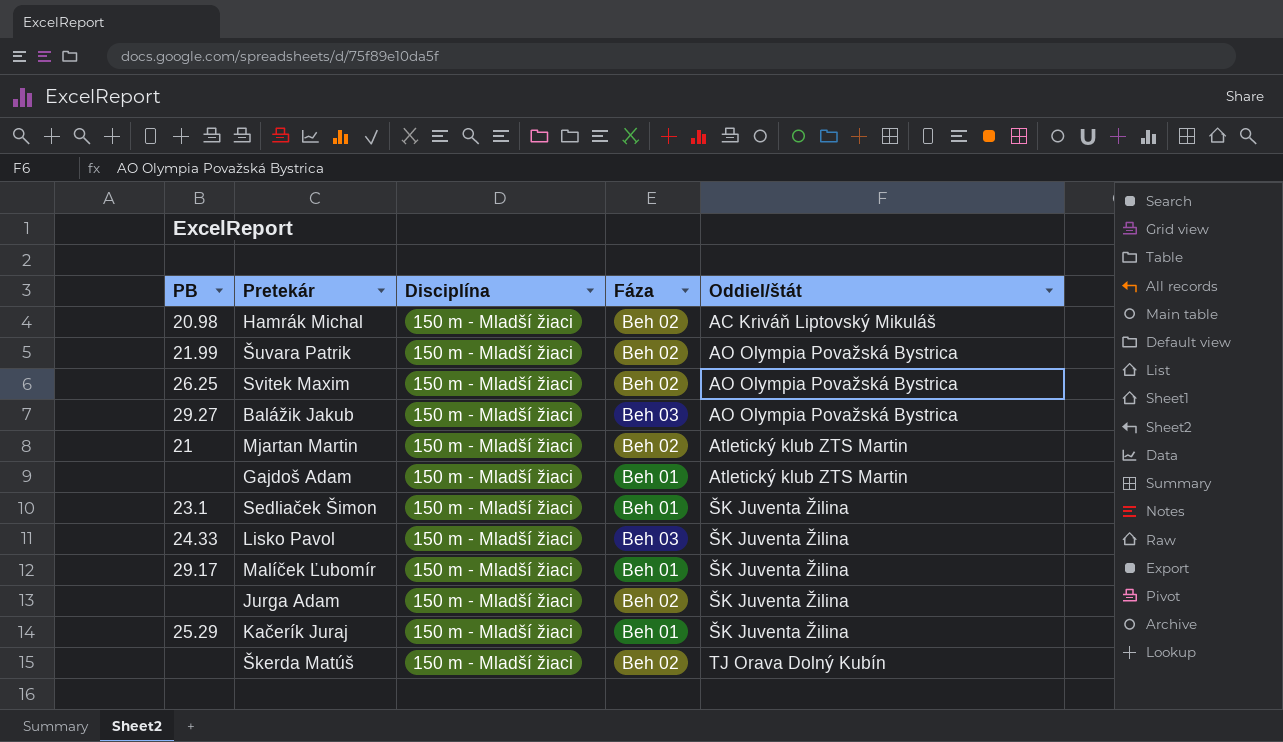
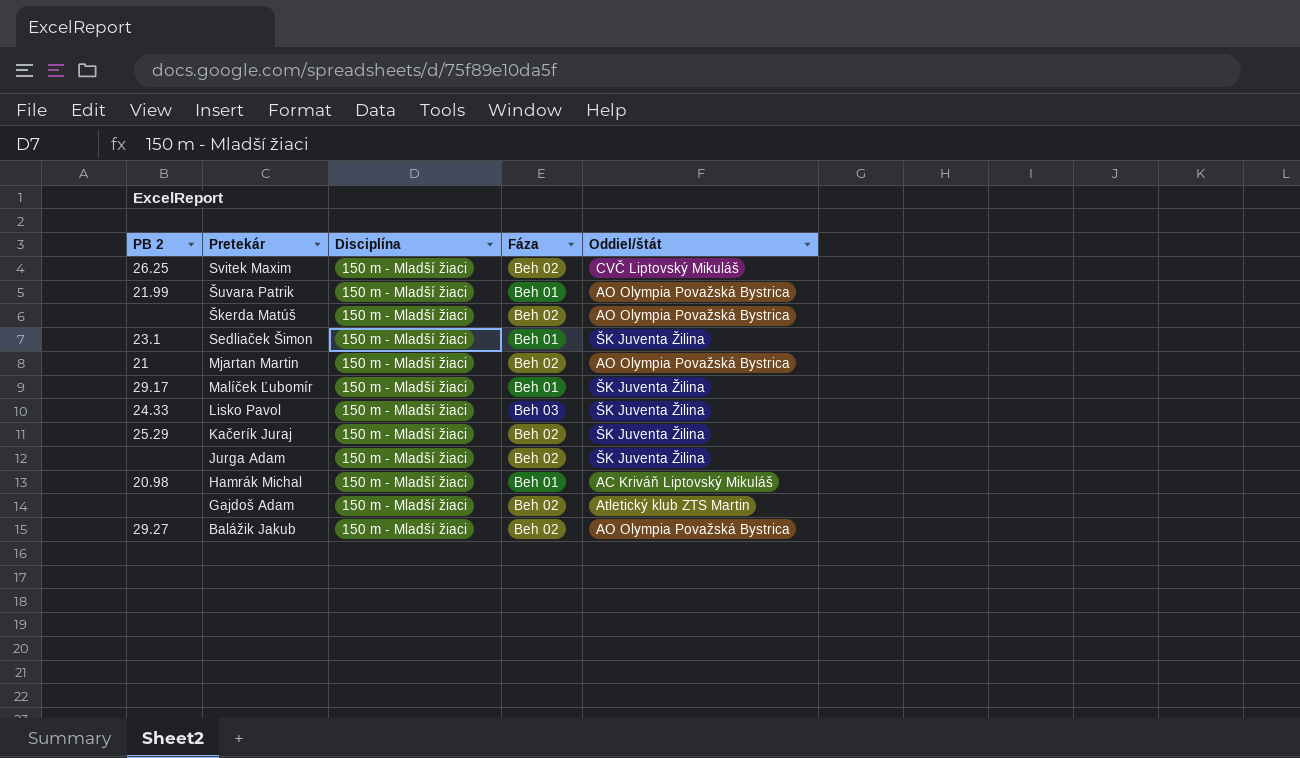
row order: Oddiel/štát ascending -> Pretekár descending
column name: PB -> PB 2
Svitek Maxim | Oddiel/štát: AO Olympia Považská Bystrica -> CVČ Liptovský Mikuláš
Šuvara Patrik | Fáza: Beh 02 -> Beh 01
Škerda Matúš | Oddiel/štát: TJ Orava Dolný Kubín -> AO Olympia Považská Bystrica
Mjartan Martin | Oddiel/štát: Atletický klub ZTS Martin -> AO Olympia Považská Bystrica
Kačerík Juraj | Fáza: Beh 01 -> Beh 02
Hamrák Michal | Fáza: Beh 02 -> Beh 01
Gajdoš Adam | Fáza: Beh 01 -> Beh 02
Balážik Jakub | Fáza: Beh 03 -> Beh 02

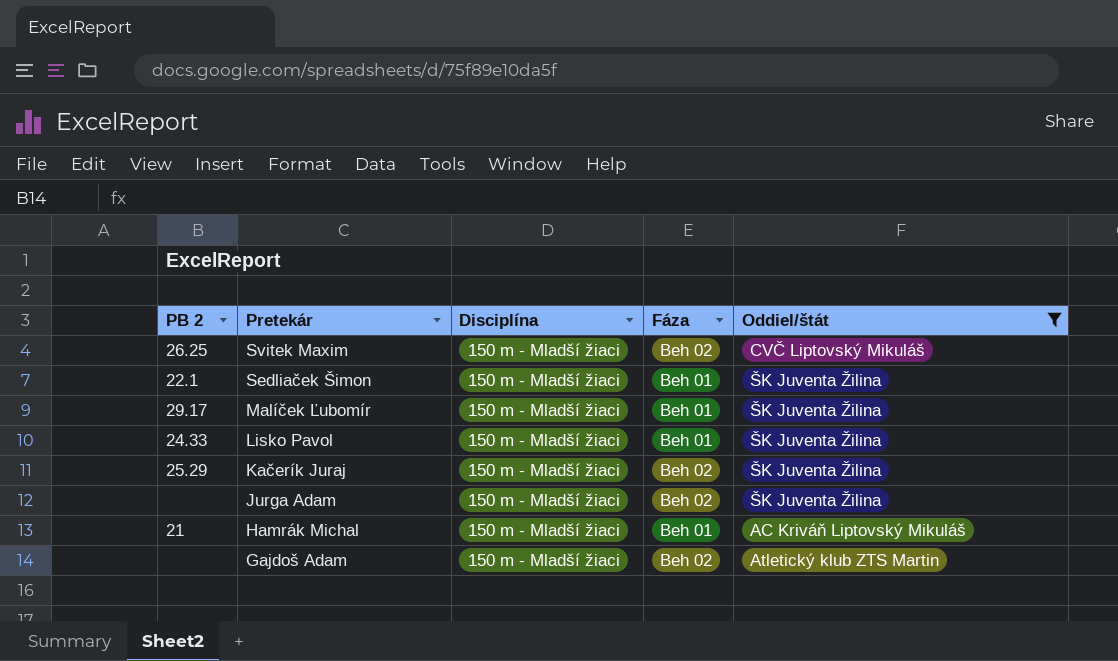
filter: none -> Oddiel/štát != AO Olympia Považská Bystrica
Sedliaček Šimon | PB 2: 23.1 -> 22.1
Lisko Pavol | Fáza: Beh 03 -> Beh 01
Hamrák Michal | PB 2: 20.98 -> 21

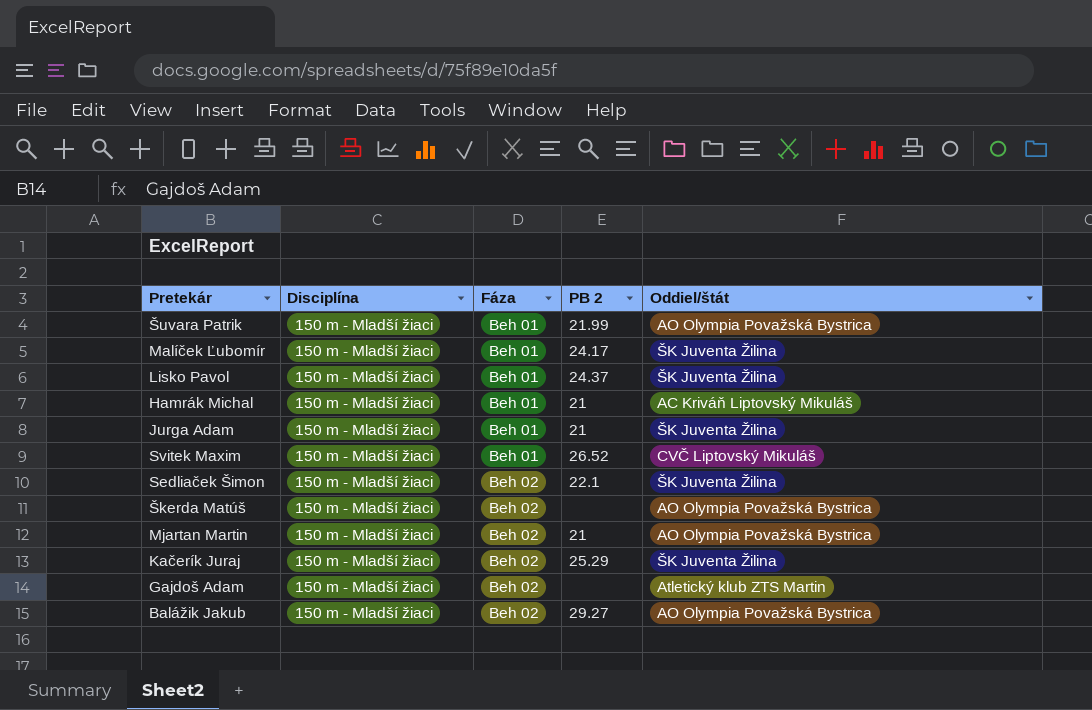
filter: Oddiel/štát != AO Olympia Považská Bystrica -> none
row order: Pretekár descending -> Fáza ascending
column PB 2 | position: 1 -> 4
Malíček Ľubomír | PB 2: 29.17 -> 24.17
Lisko Pavol | PB 2: 24.33 -> 24.37
Jurga Adam | Fáza: Beh 02 -> Beh 01
Jurga Adam | PB 2: none -> 21
Svitek Maxim | Fáza: Beh 02 -> Beh 01
Svitek Maxim | PB 2: 26.25 -> 26.52
Sedliaček Šimon | Fáza: Beh 01 -> Beh 02

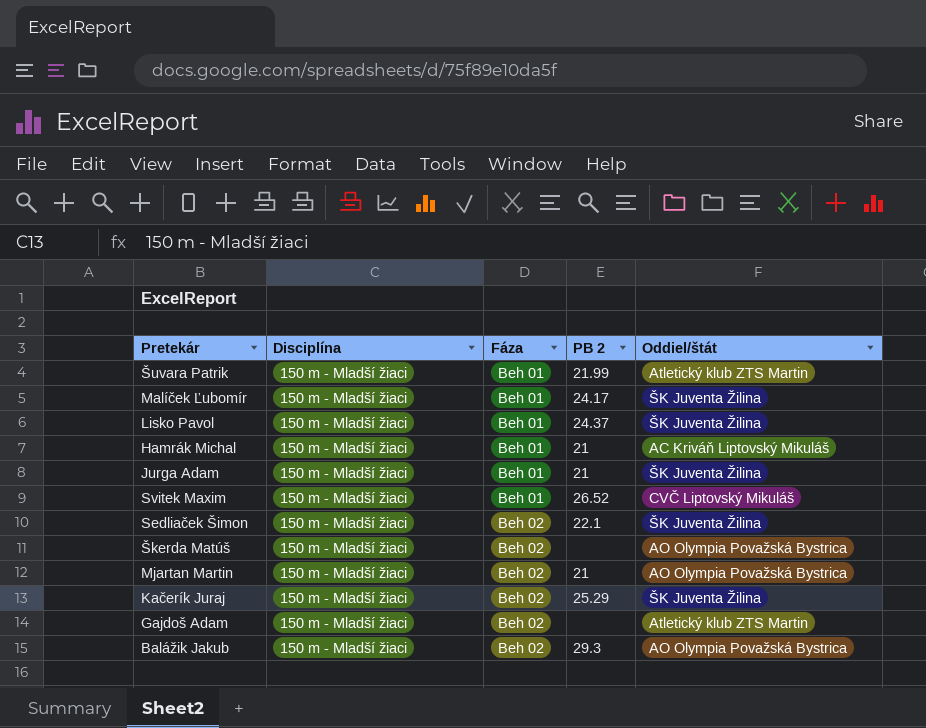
Šuvara Patrik | Oddiel/štát: AO Olympia Považská Bystrica -> Atletický klub ZTS Martin
Balážik Jakub | PB 2: 29.27 -> 29.3

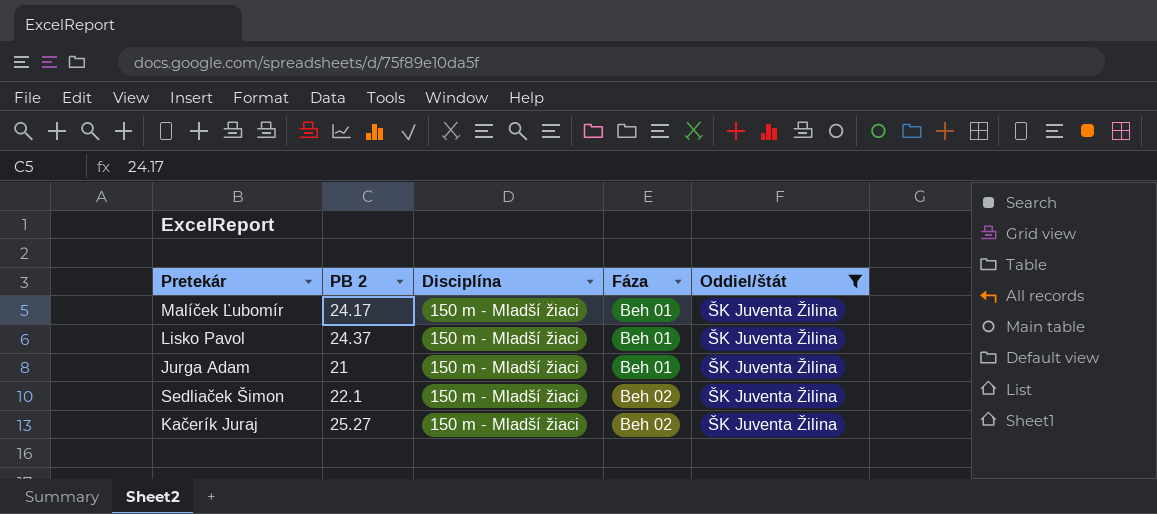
filter: none -> Oddiel/štát = ŠK Juventa Žilina
column PB 2 | position: 4 -> 2
Kačerík Juraj | PB 2: 25.29 -> 25.27

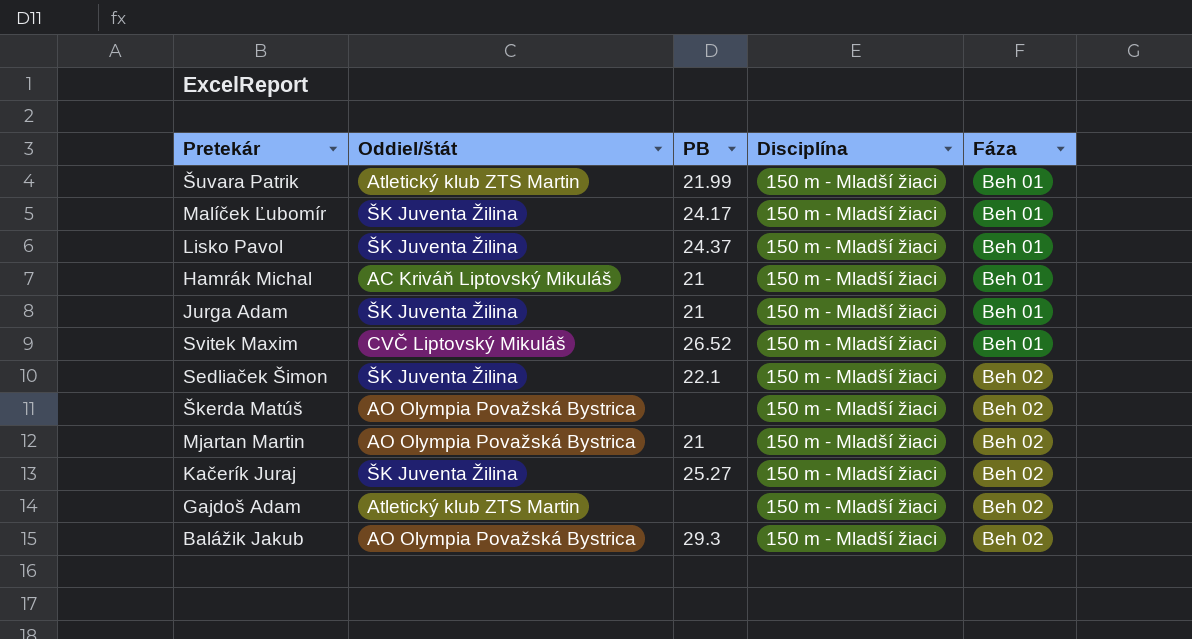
filter: Oddiel/štát = ŠK Juventa Žilina -> none
column Oddiel/štát | position: 5 -> 2
column name: PB 2 -> PB

